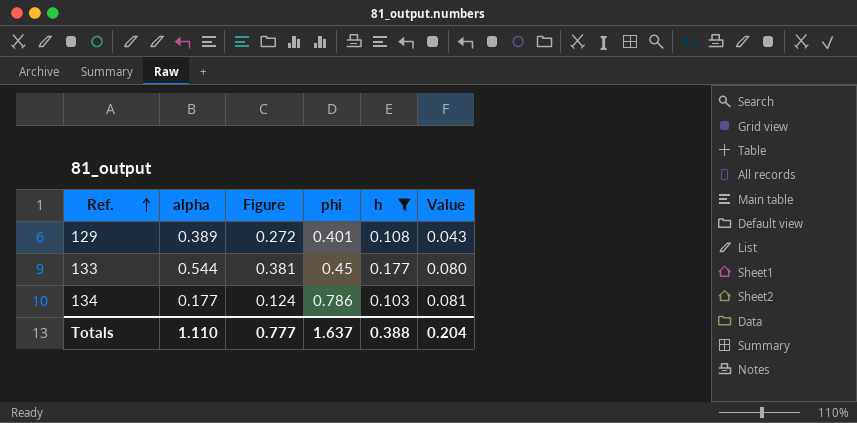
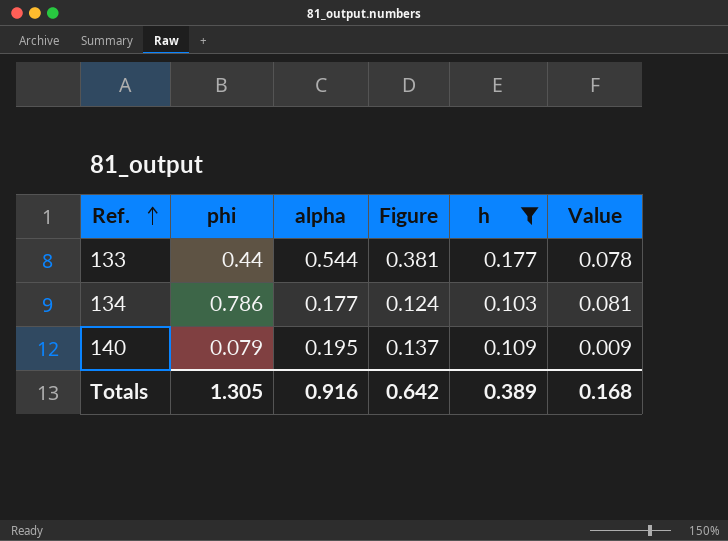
column phi | position: 4 -> 2
row 129: 0.389 | 0.272 | 0.401 | 0.108 | 0.043 -> none
133 | phi: 0.45 -> 0.44
133 | Value: 0.080 -> 0.078
row 140: none -> 0.079 | 0.195 | 0.137 | 0.109 | 0.009
Totals | phi: 1.637 -> 1.305
Totals | alpha: 1.110 -> 0.916
Totals | Figure: 0.777 -> 0.642
Totals | h: 0.388 -> 0.389
Totals | Value: 0.204 -> 0.168

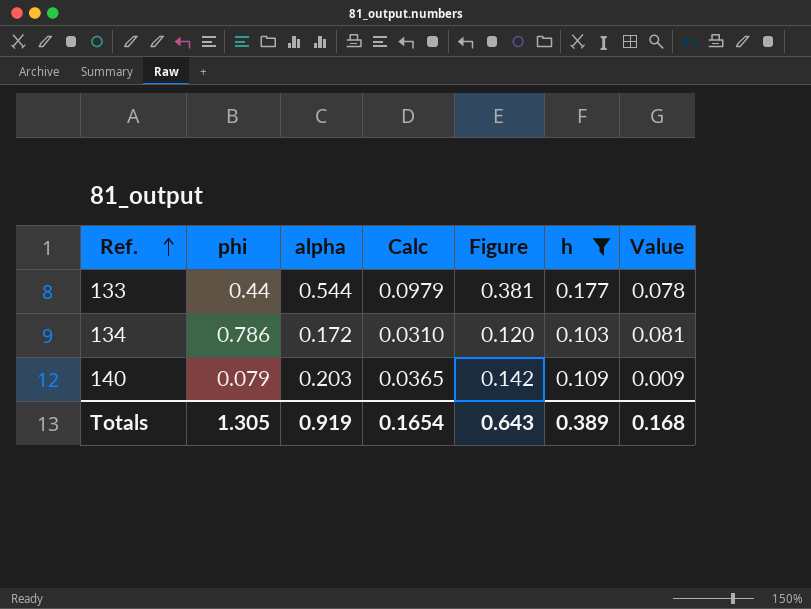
column Calc | formula: none -> [alpha] * 0.18
134 | alpha: 0.177 -> 0.172
134 | Figure: 0.124 -> 0.120
140 | alpha: 0.195 -> 0.203
140 | Figure: 0.137 -> 0.142
Totals | alpha: 0.916 -> 0.919
Totals | Figure: 0.642 -> 0.643

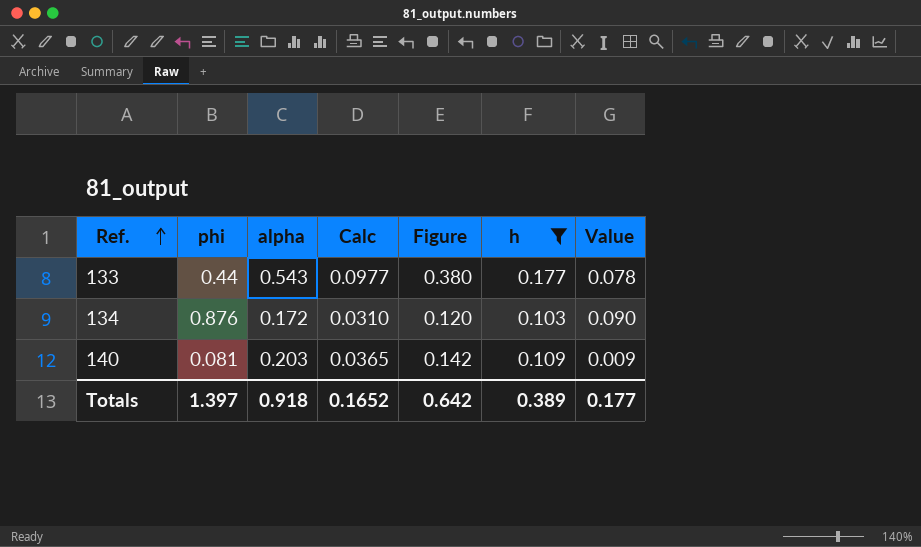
133 | alpha: 0.544 -> 0.543
133 | Calc: 0.0979 -> 0.0977
133 | Figure: 0.381 -> 0.380
134 | phi: 0.786 -> 0.876
134 | Value: 0.081 -> 0.090
140 | phi: 0.079 -> 0.081
Totals | phi: 1.305 -> 1.397
Totals | alpha: 0.919 -> 0.918
Totals | Calc: 0.1654 -> 0.1652
Totals | Figure: 0.643 -> 0.642
Totals | Value: 0.168 -> 0.177

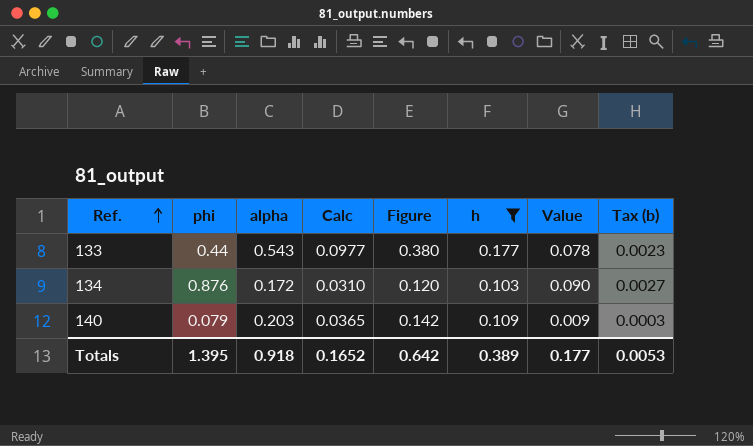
column Tax (b) | formula: none -> [Value] * 0.03
140 | phi: 0.081 -> 0.079
Totals | phi: 1.397 -> 1.395

